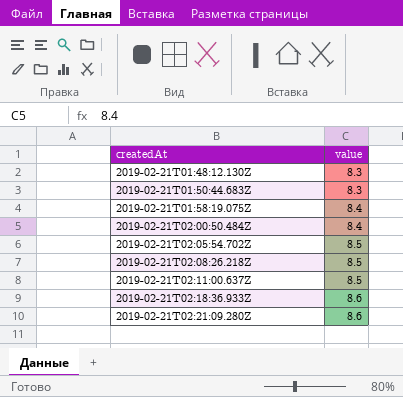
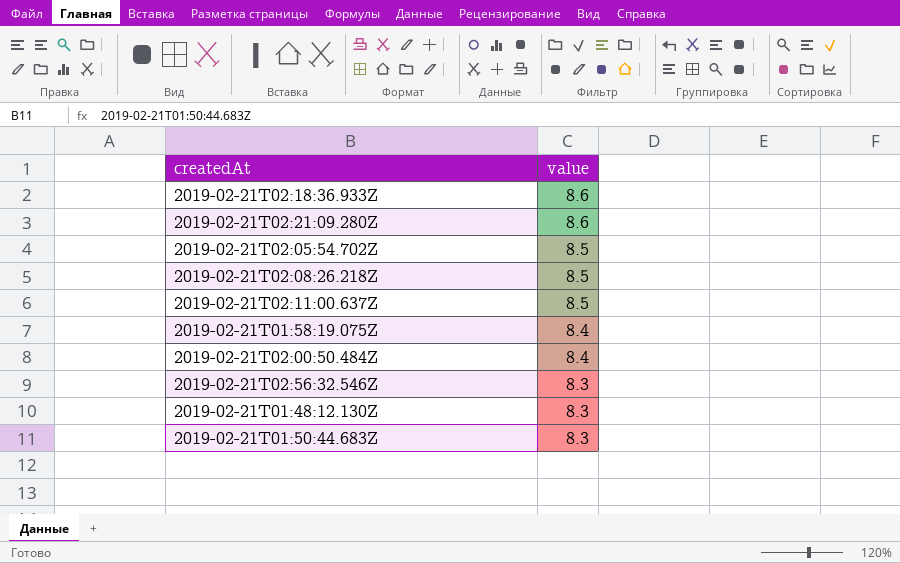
row order: createdAt ascending -> value descending
row 2019-02-21T02:56:32.546Z: none -> 8.3

